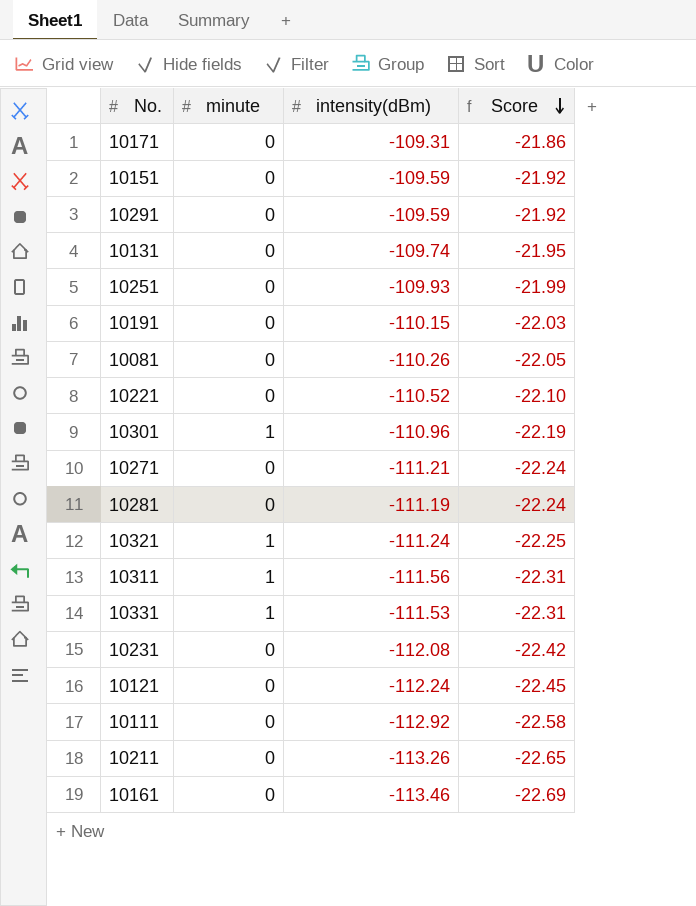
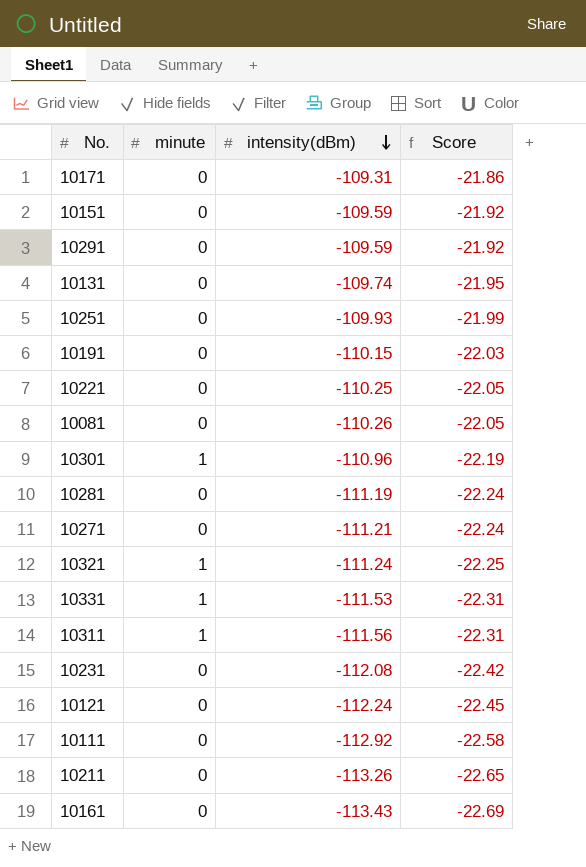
row order: Score descending -> intensity(dBm) descending
10221 | intensity(dBm): -110.52 -> -110.25
10221 | Score: -22.10 -> -22.05
10161 | intensity(dBm): -113.46 -> -113.43

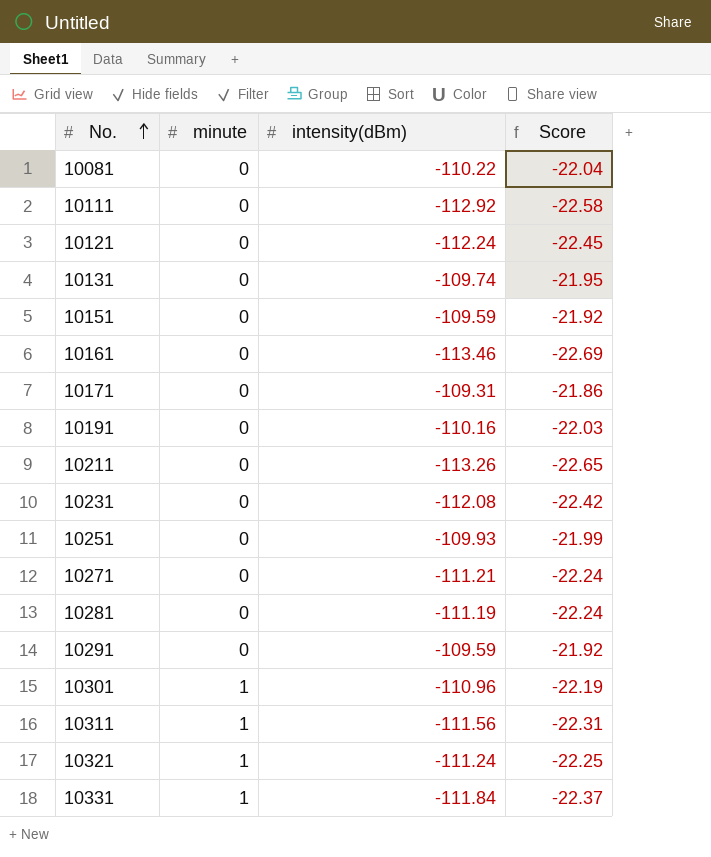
row order: intensity(dBm) descending -> No. ascending
row 10221: 0 | -110.25 | -22.05 -> none
10081 | intensity(dBm): -110.26 -> -110.22
10081 | Score: -22.05 -> -22.04
10161 | intensity(dBm): -113.43 -> -113.46
10191 | intensity(dBm): -110.15 -> -110.16
10331 | intensity(dBm): -111.53 -> -111.84
10331 | Score: -22.31 -> -22.37

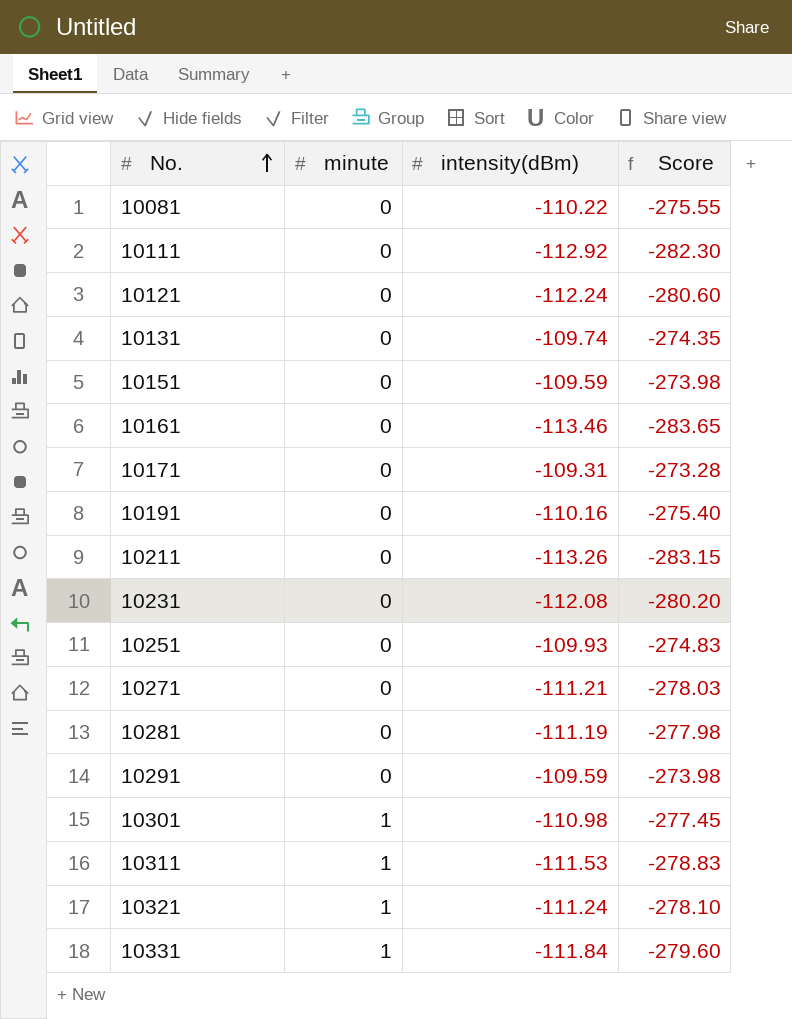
column Score | formula: [intensity(dBm)] * 0.2 -> [intensity(dBm)] * 2.5
10301 | intensity(dBm): -110.96 -> -110.98
10311 | intensity(dBm): -111.56 -> -111.53

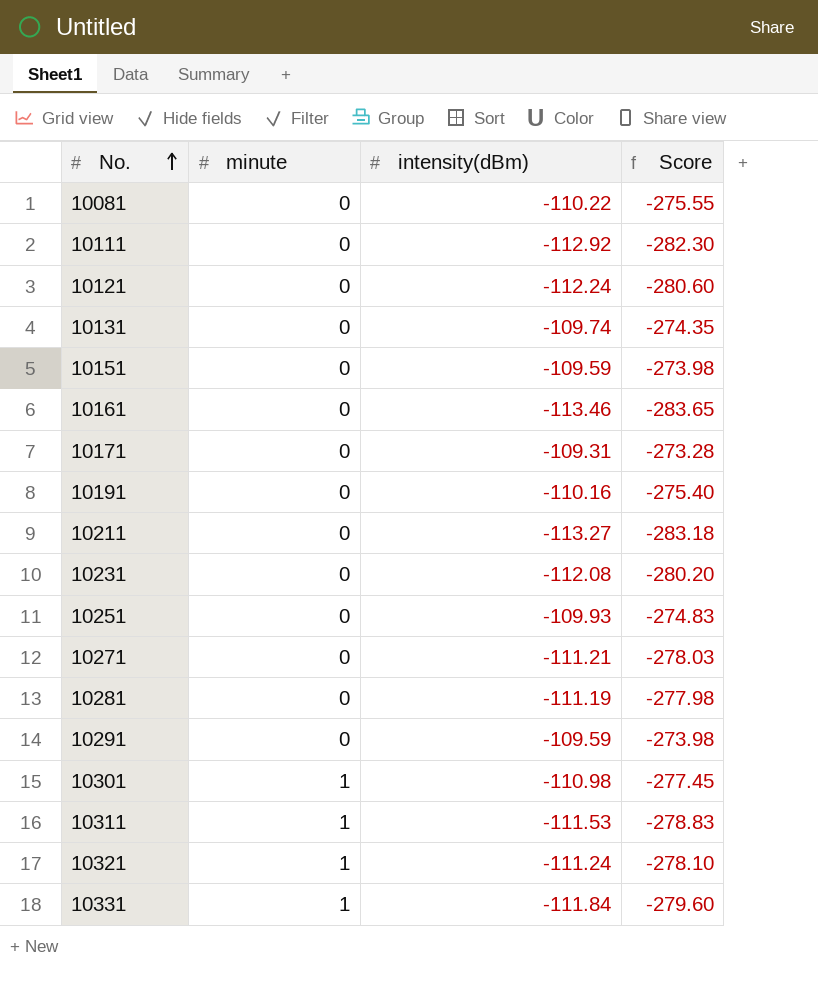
10211 | intensity(dBm): -113.26 -> -113.27
10211 | Score: -283.15 -> -283.18

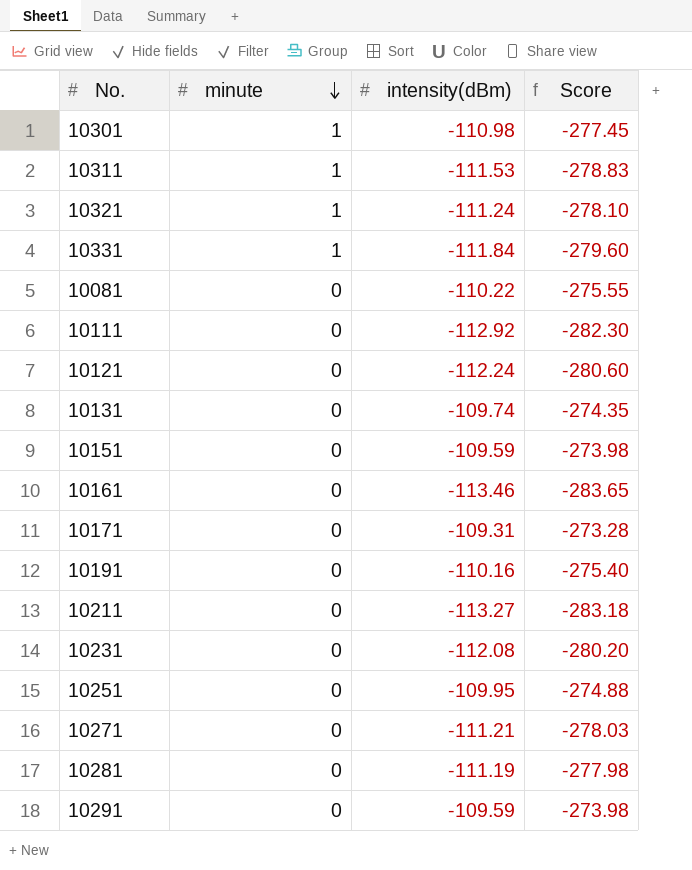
row order: No. ascending -> minute descending
10251 | intensity(dBm): -109.93 -> -109.95
10251 | Score: -274.83 -> -274.88

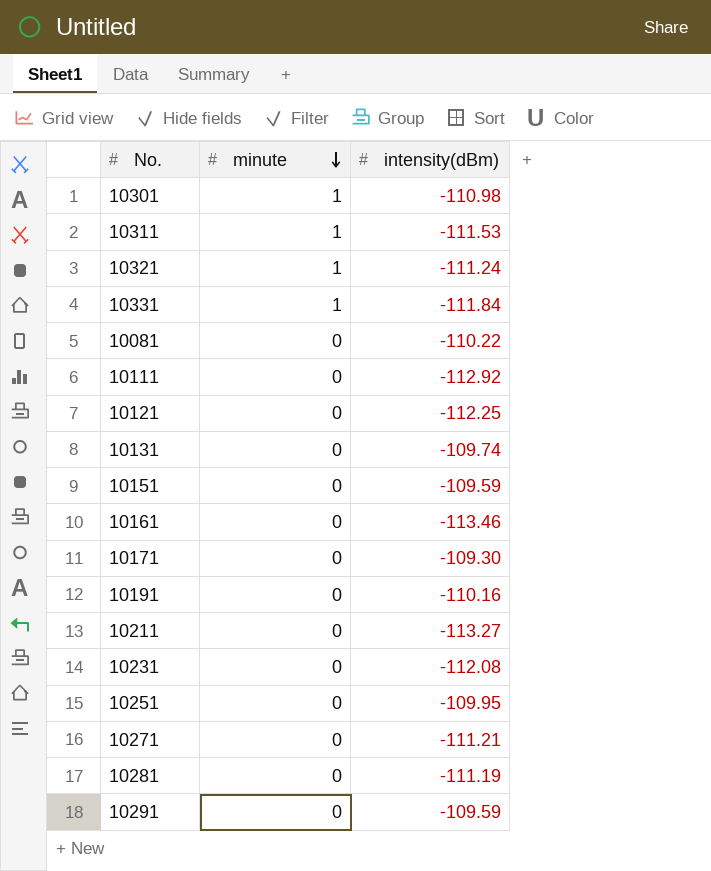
column Score | formula: [intensity(dBm)] * 2.5 -> none
10121 | intensity(dBm): -112.24 -> -112.25
10171 | intensity(dBm): -109.31 -> -109.30

